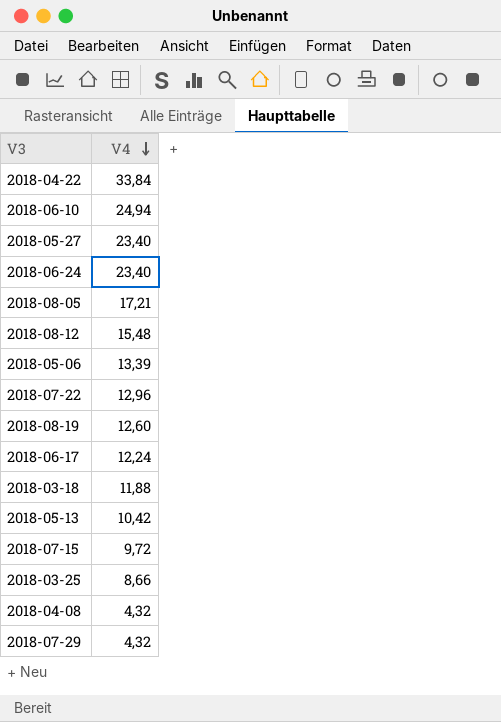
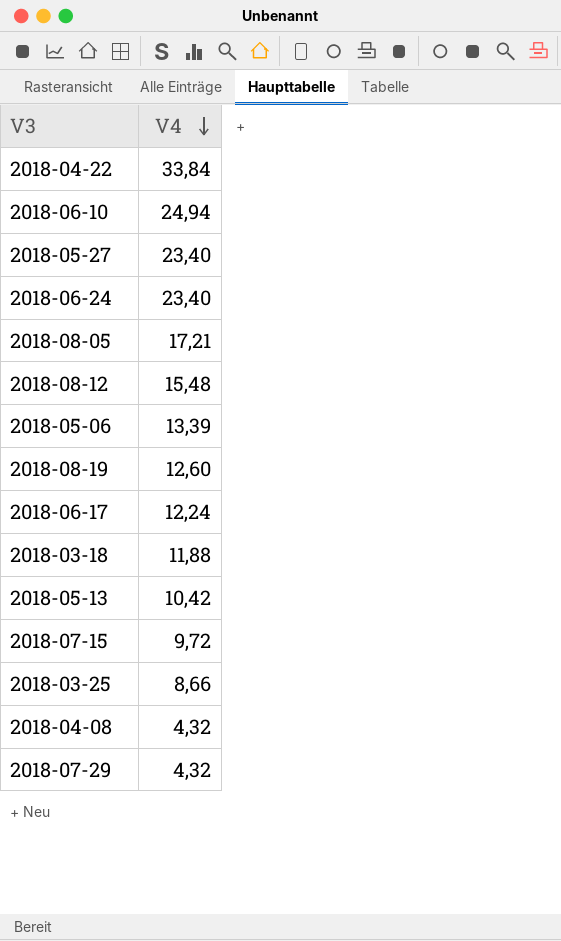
row 2018-07-22: 12,96 -> none

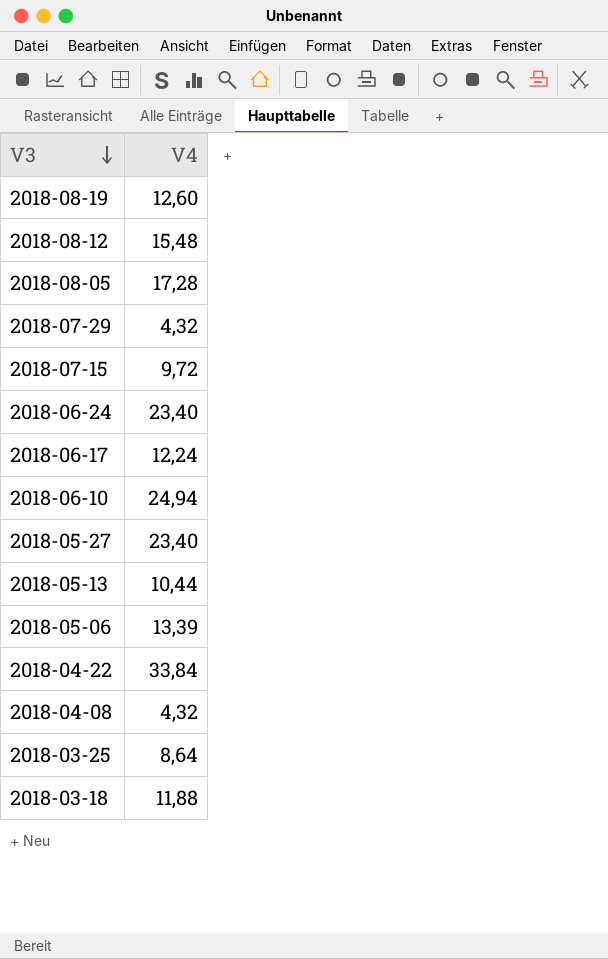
row order: V4 descending -> V3 descending
2018-08-05 | V4: 17,21 -> 17,28
2018-05-13 | V4: 10,42 -> 10,44
2018-03-25 | V4: 8,66 -> 8,64

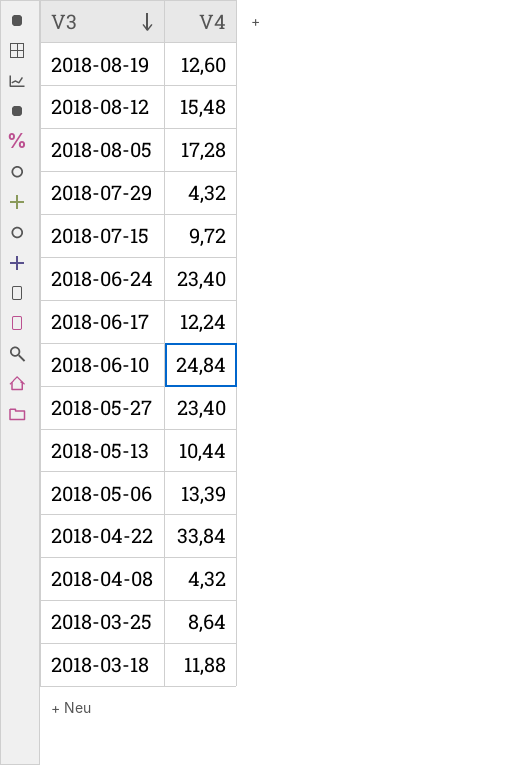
2018-06-10 | V4: 24,94 -> 24,84

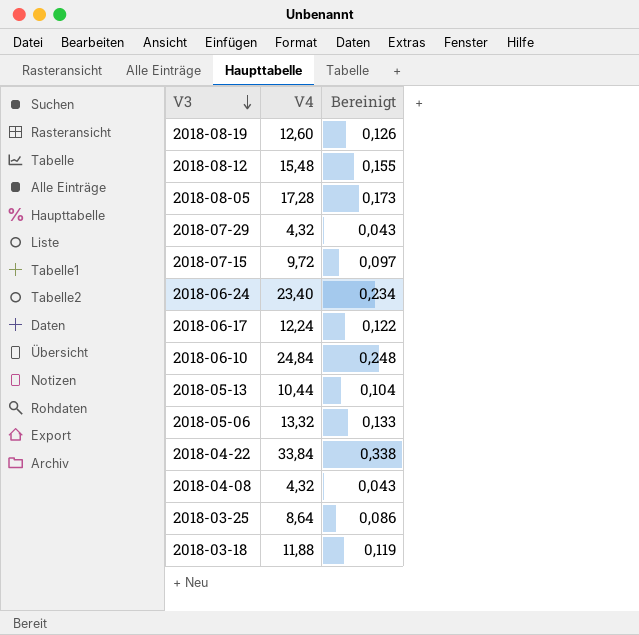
column Bereinigt | formula: none -> [V4] * 0,01
row 2018-05-27: 23,40 -> none
2018-05-06 | V4: 13,39 -> 13,32

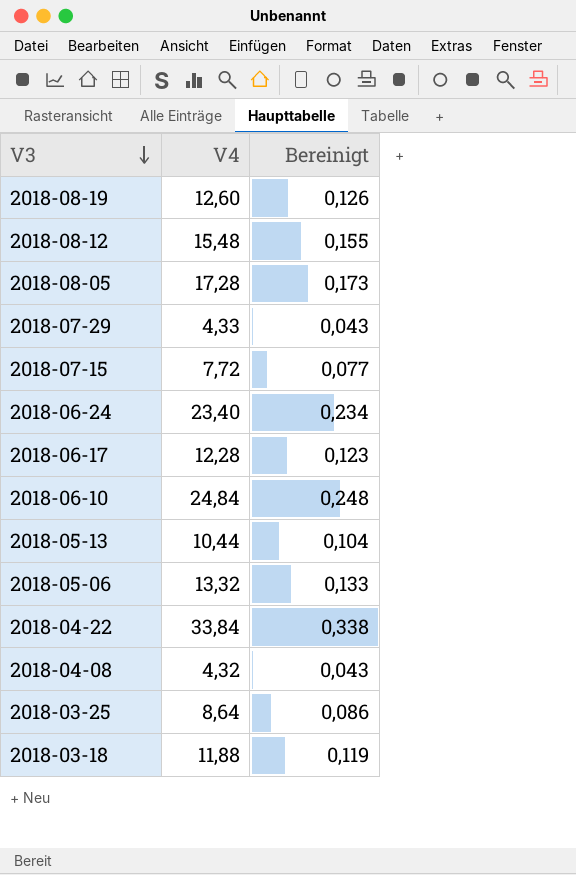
2018-07-29 | V4: 4,32 -> 4,33
2018-07-15 | V4: 9,72 -> 7,72
2018-07-15 | Bereinigt: 0,097 -> 0,077
2018-06-17 | V4: 12,24 -> 12,28
2018-06-17 | Bereinigt: 0,122 -> 0,123

